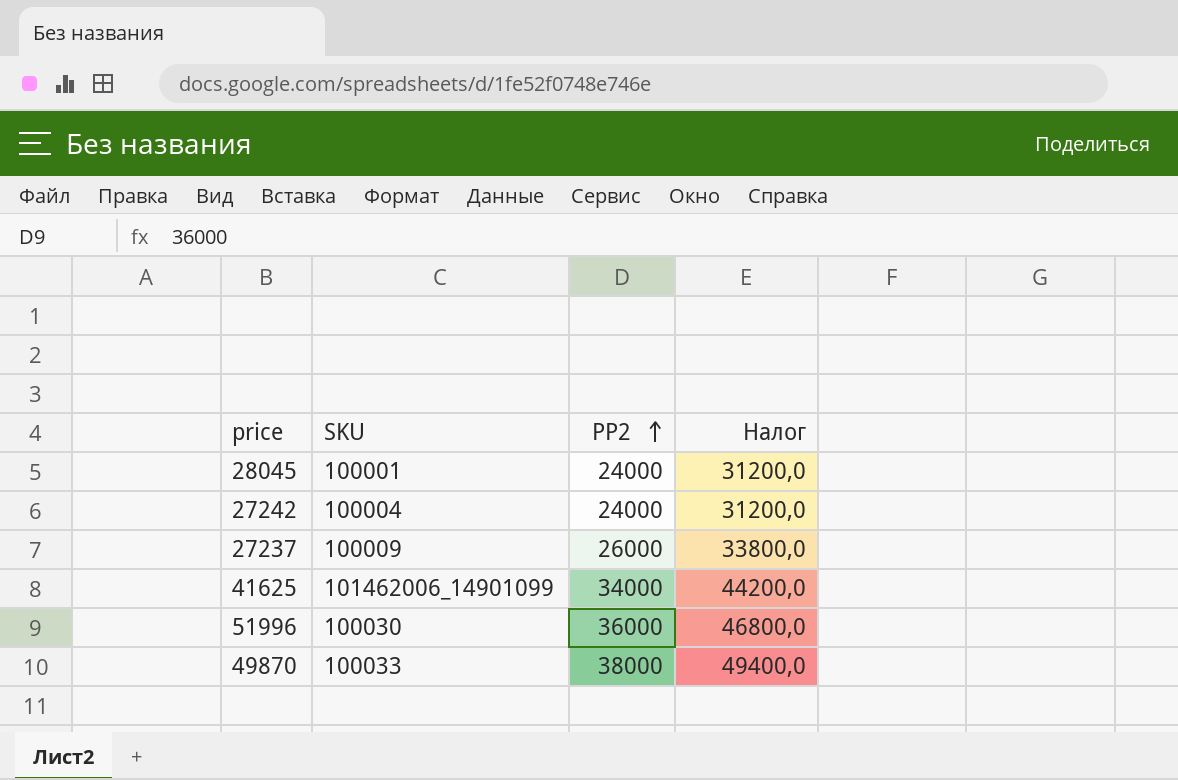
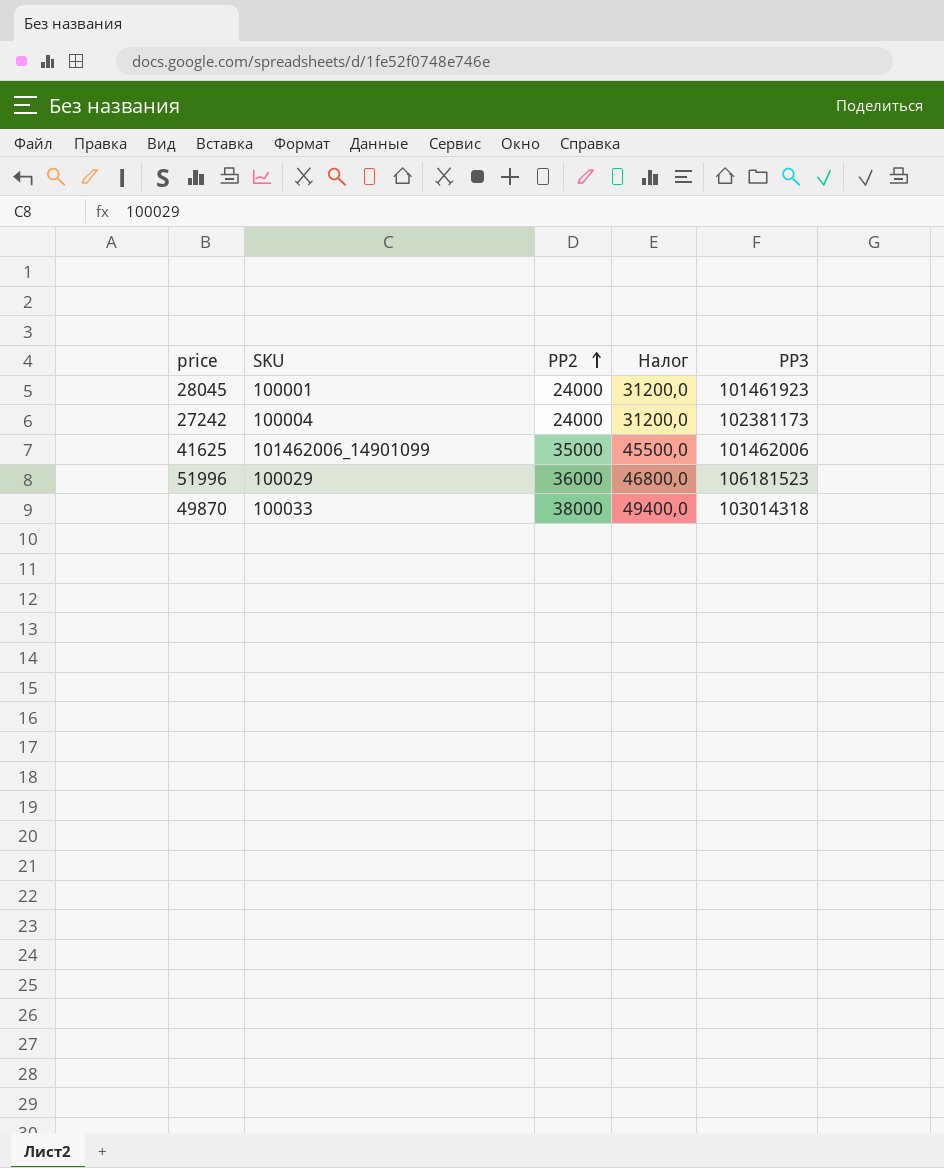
column PP3 | position: none -> 5
row 27237: 100009 | 26000 | 33800,0 -> none
41625 | PP2: 34000 -> 35000
41625 | Налог: 44200,0 -> 45500,0
51996 | SKU: 100030 -> 100029

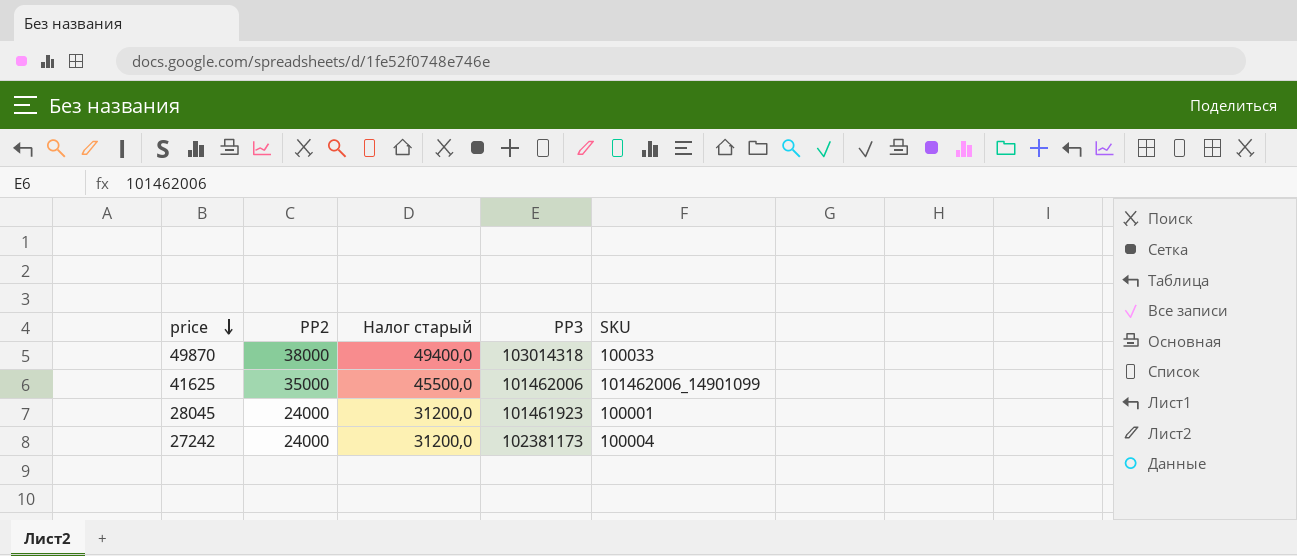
row order: PP2 ascending -> price descending
column name: Налог -> Налог старый
column SKU | position: 2 -> 5
row 51996: 100029 | 36000 | 46800,0 | 106181523 -> none

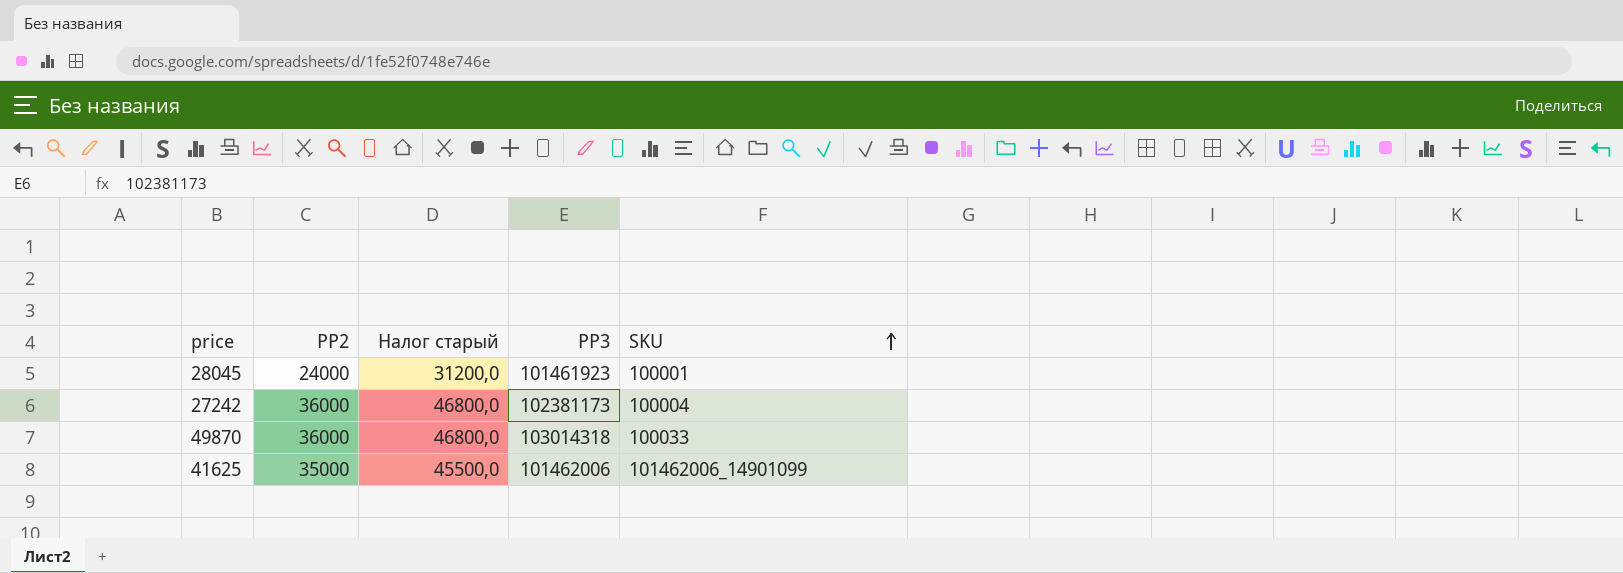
row order: price descending -> SKU ascending
27242 | PP2: 24000 -> 36000
27242 | Налог старый: 31200,0 -> 46800,0
49870 | PP2: 38000 -> 36000
49870 | Налог старый: 49400,0 -> 46800,0

